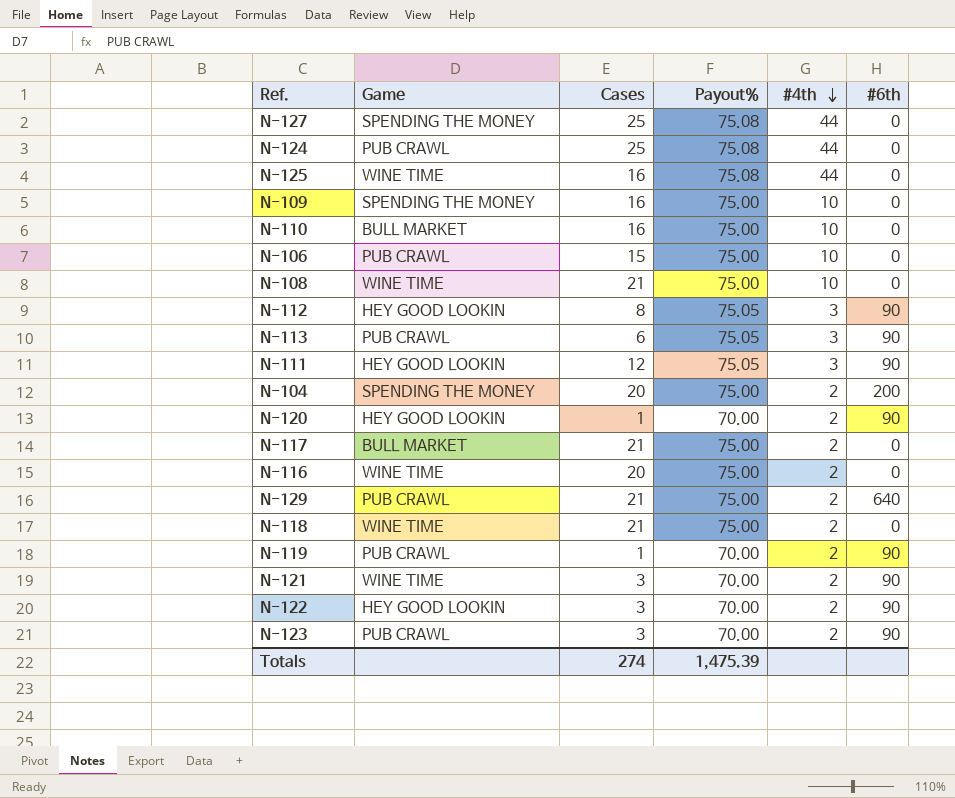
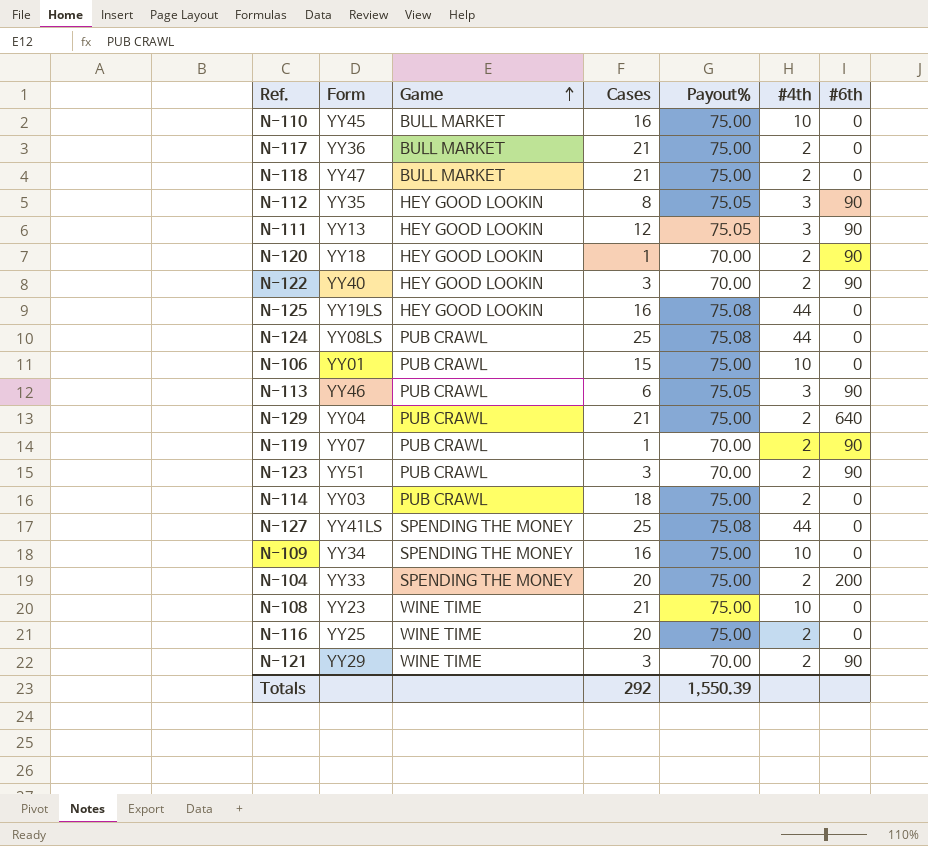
row order: #4th descending -> Game ascending
column Form | position: none -> 2
N-118 | Game: WINE TIME -> BULL MARKET
N-125 | Game: WINE TIME -> HEY GOOD LOOKIN
row N-114: none -> YY03 | PUB CRAWL | 18 | 75.00 | 2 | 0
Totals | Cases: 274 -> 292
Totals | Payout%: 1,475.39 -> 1,550.39

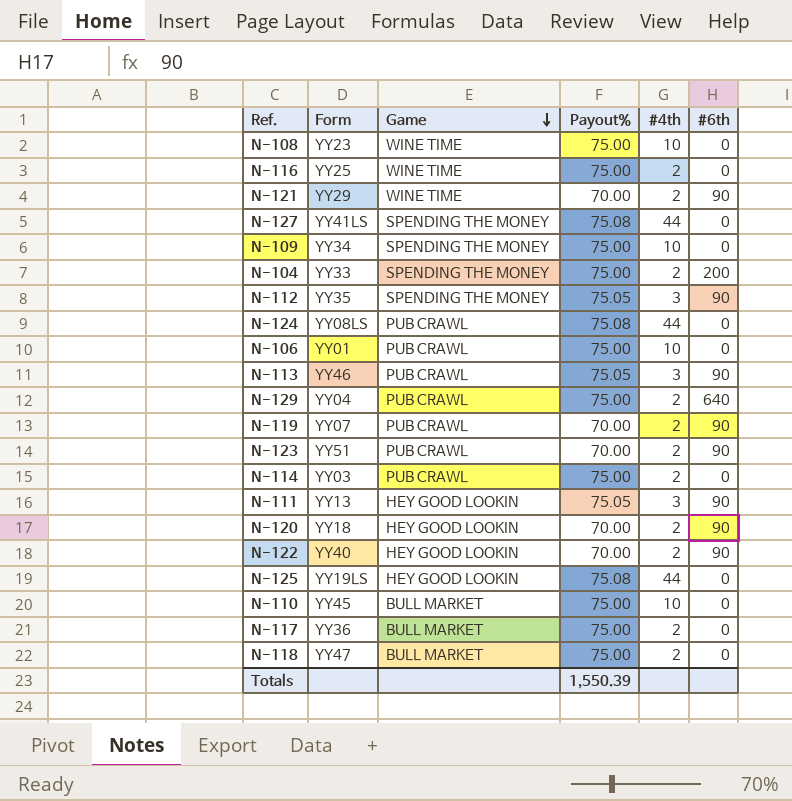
row order: Game ascending -> Game descending
column Cases | position: 4 -> none
N-112 | Game: HEY GOOD LOOKIN -> SPENDING THE MONEY

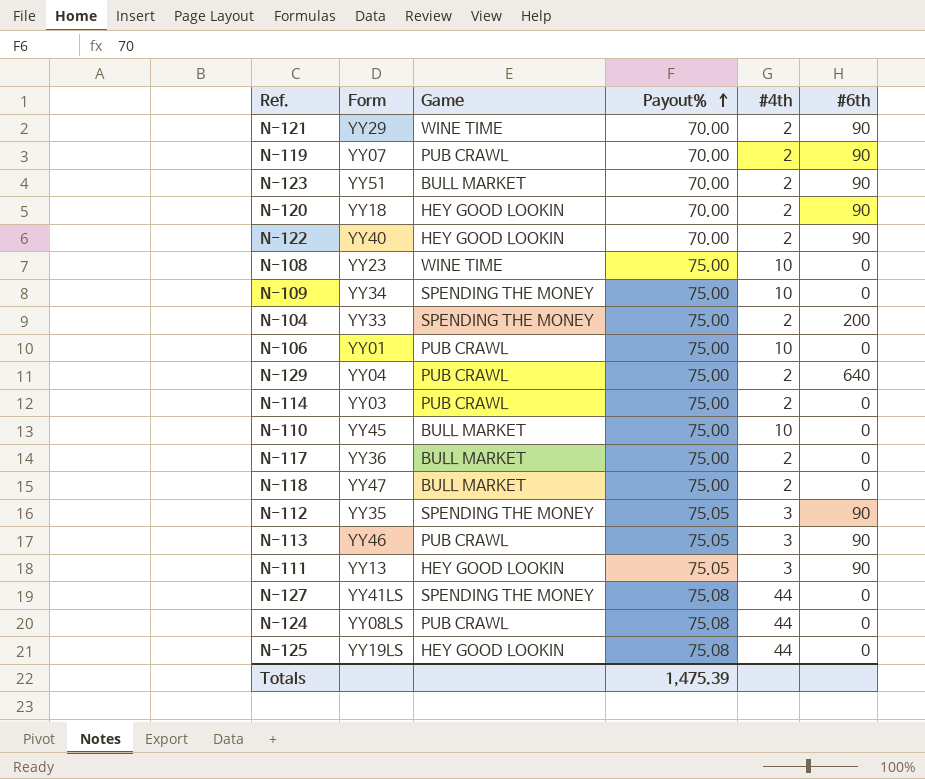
row order: Game descending -> Payout% ascending
row N-116: YY25 | WINE TIME | 75.00 | 2 | 0 -> none
N-123 | Game: PUB CRAWL -> BULL MARKET
Totals | Payout%: 1,550.39 -> 1,475.39

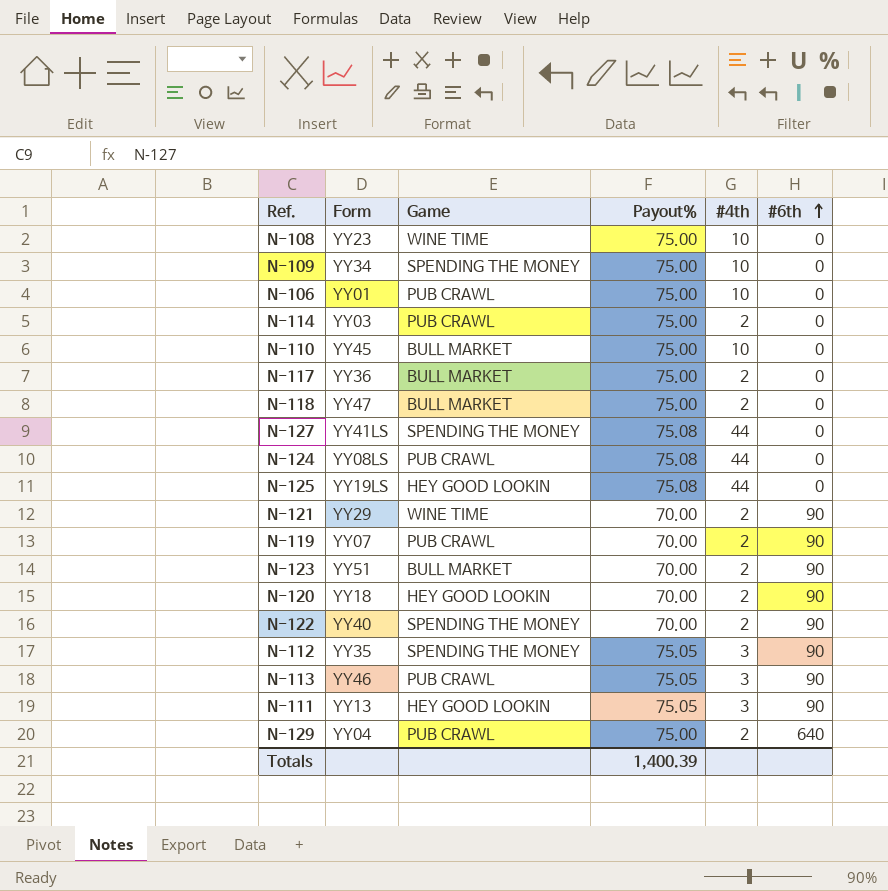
row order: Payout% ascending -> #6th ascending
row N-104: YY33 | SPENDING THE MONEY | 75.00 | 2 | 200 -> none
N-122 | Game: HEY GOOD LOOKIN -> SPENDING THE MONEY
Totals | Payout%: 1,475.39 -> 1,400.39

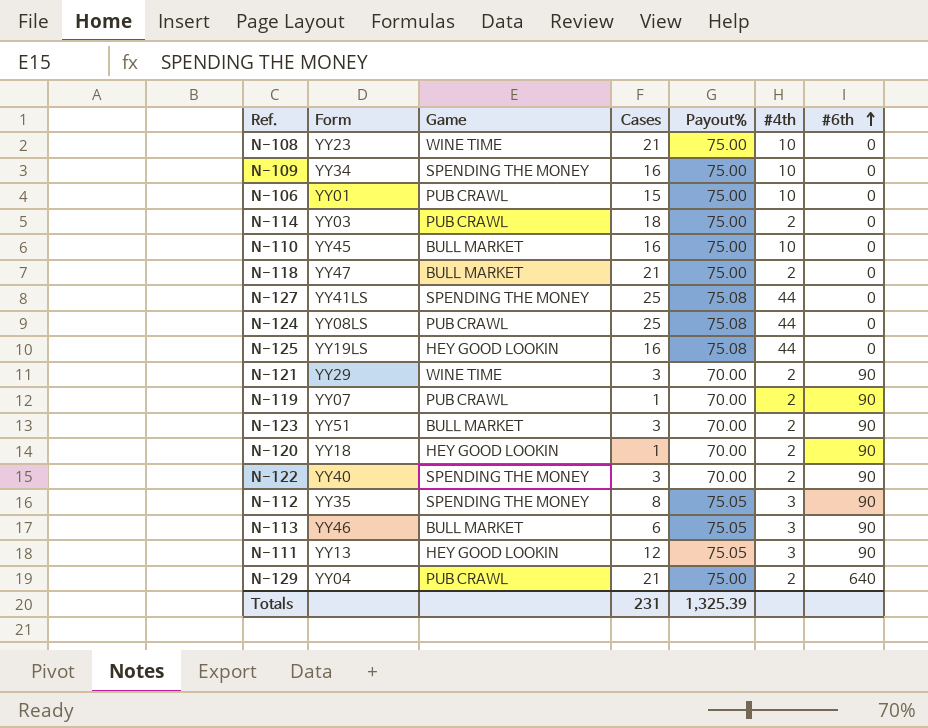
column Cases | position: none -> 4
row N-117: YY36 | BULL MARKET | 75.00 | 2 | 0 -> none
N-113 | Game: PUB CRAWL -> BULL MARKET
Totals | Payout%: 1,400.39 -> 1,325.39

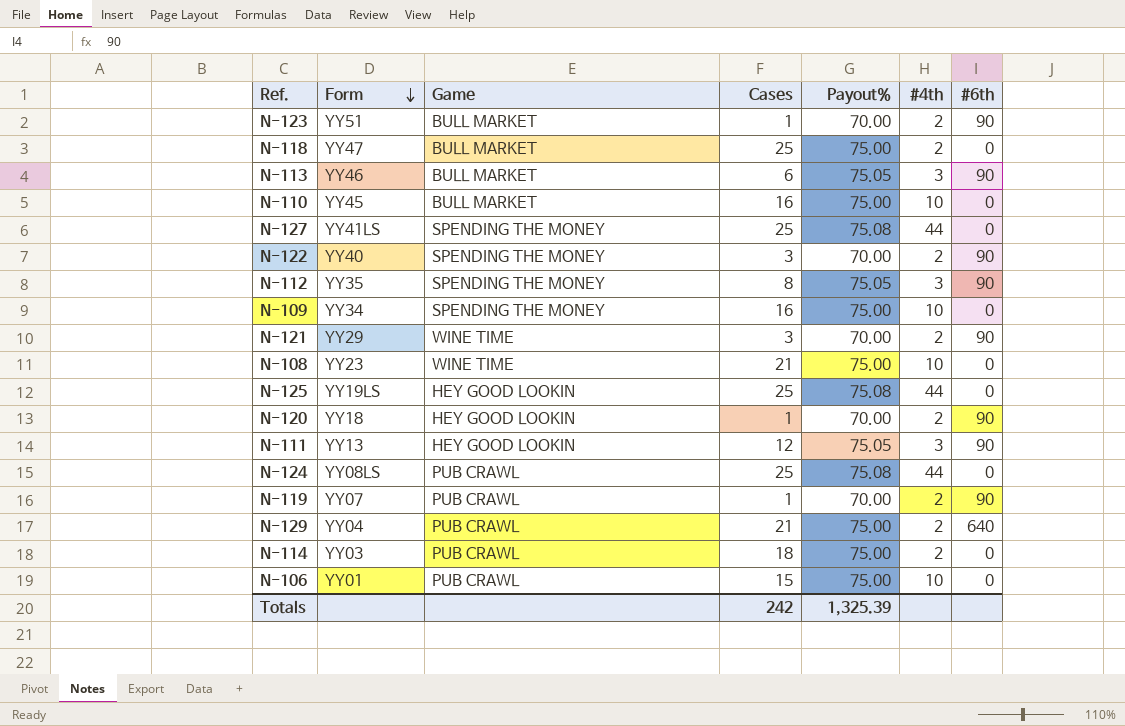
row order: #6th ascending -> Form descending
N-123 | Cases: 3 -> 1
N-118 | Cases: 21 -> 25
N-125 | Cases: 16 -> 25
Totals | Cases: 231 -> 242

